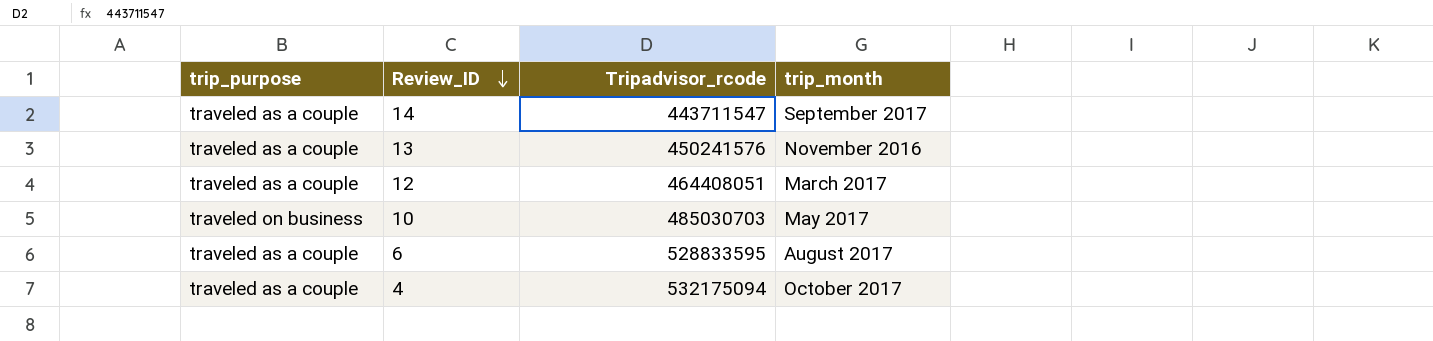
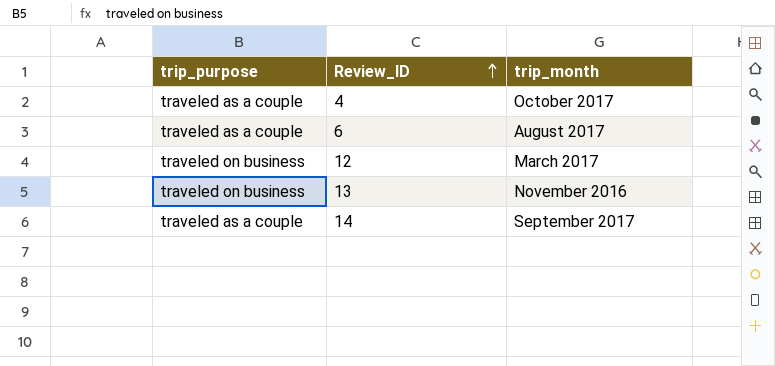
row order: Review_ID descending -> Review_ID ascending
column Tripadvisor_rcode | position: 3 -> none
row 10: traveled on business | 485030703 | May 2017 -> none
12 | trip_purpose: traveled as a couple -> traveled on business
13 | trip_purpose: traveled as a couple -> traveled on business

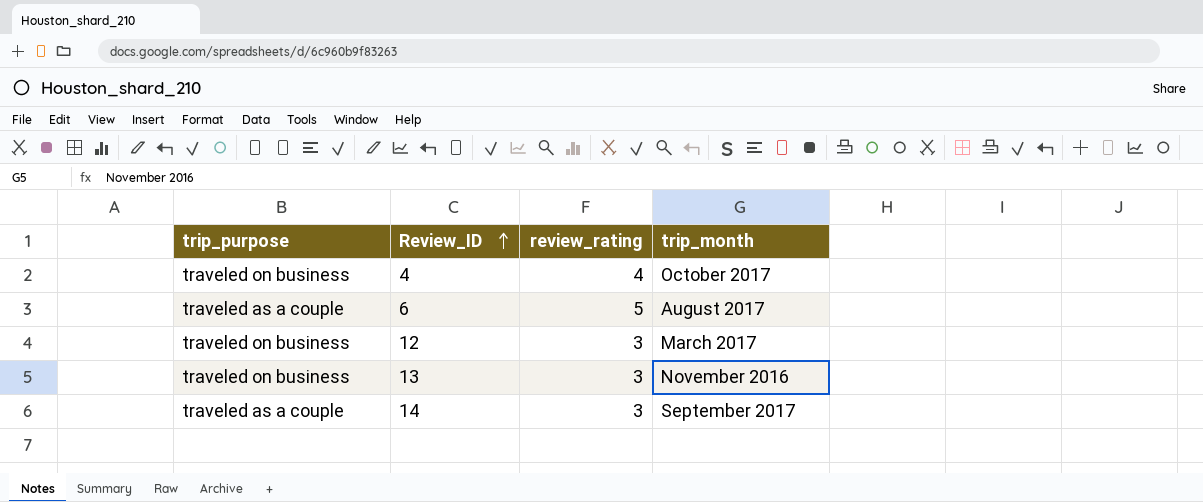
column review_rating | position: none -> 3
4 | trip_purpose: traveled as a couple -> traveled on business

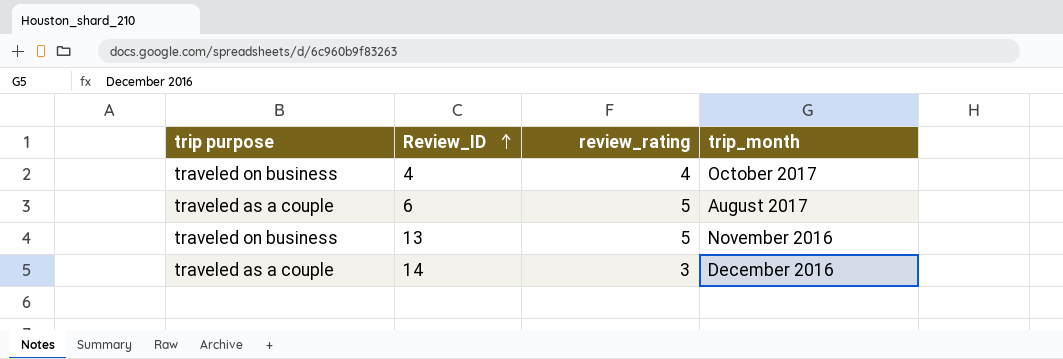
column name: trip_purpose -> trip purpose
row 12: traveled on business | 3 | March 2017 -> none
13 | review_rating: 3 -> 5
14 | trip_month: September 2017 -> December 2016

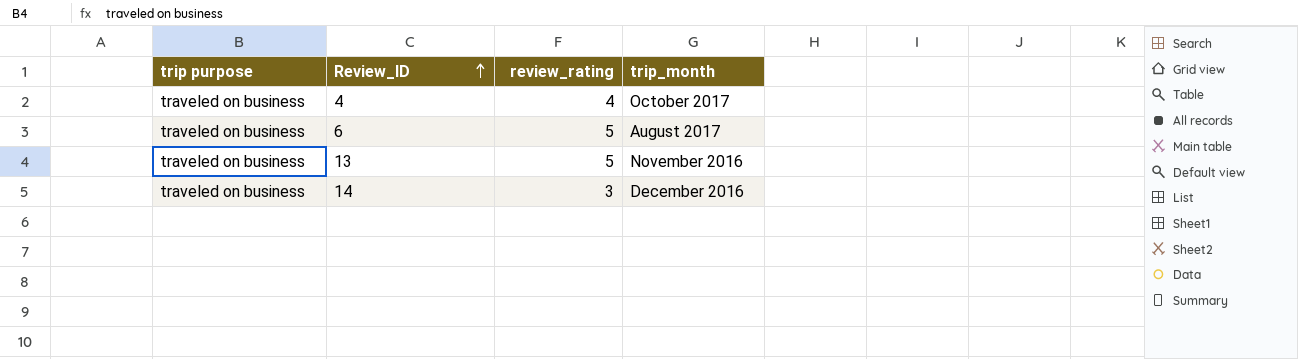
6 | trip purpose: traveled as a couple -> traveled on business
14 | trip purpose: traveled as a couple -> traveled on business

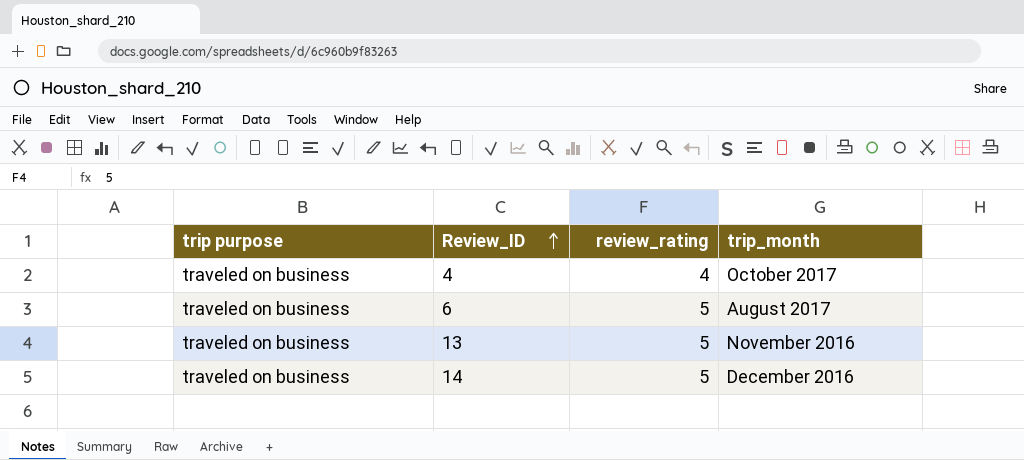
14 | review_rating: 3 -> 5

